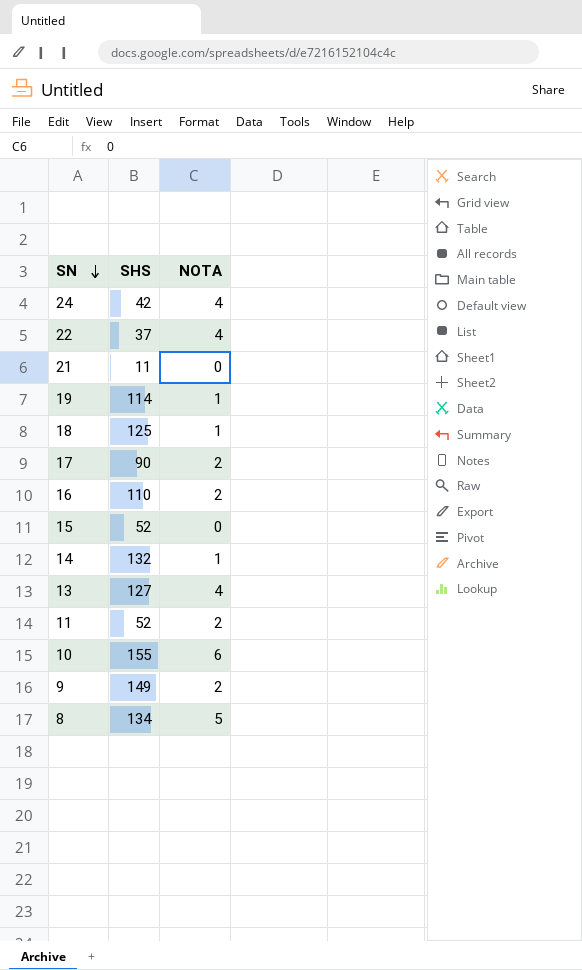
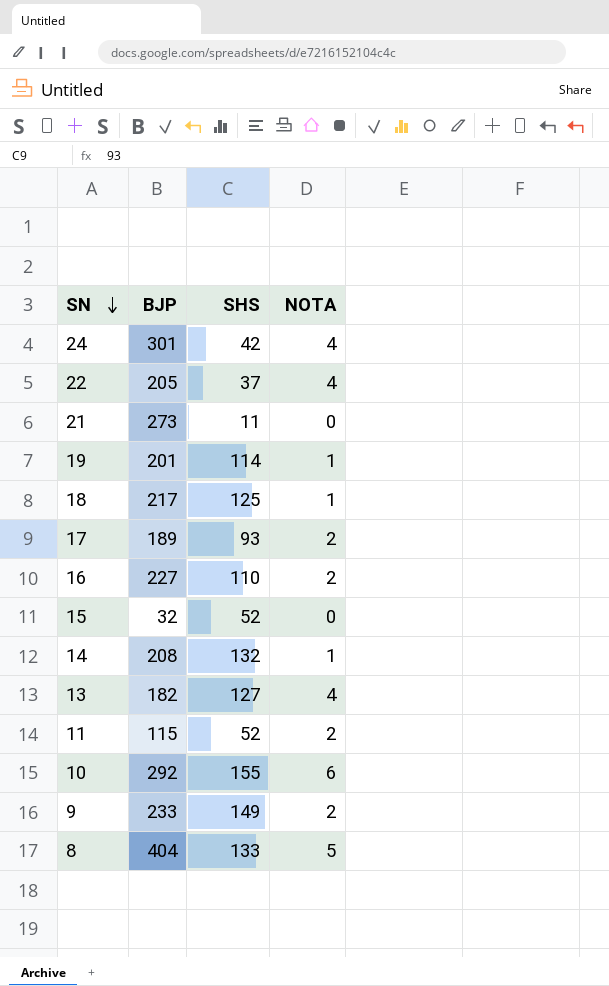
column BJP | position: none -> 2
17 | SHS: 90 -> 93
8 | SHS: 134 -> 133

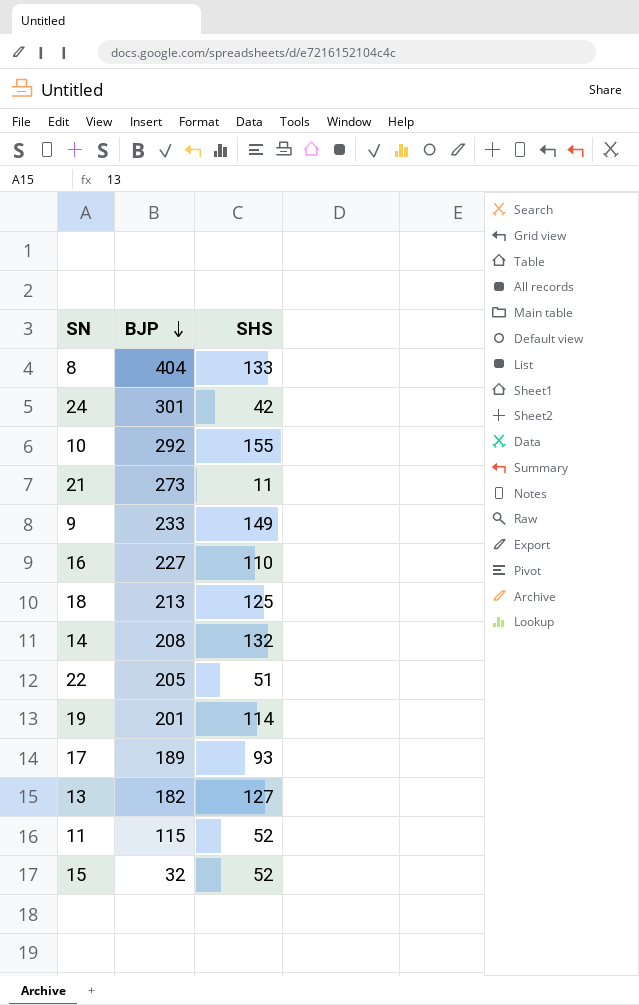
row order: SN descending -> BJP descending
column NOTA | position: 4 -> none
18 | BJP: 217 -> 213
22 | SHS: 37 -> 51

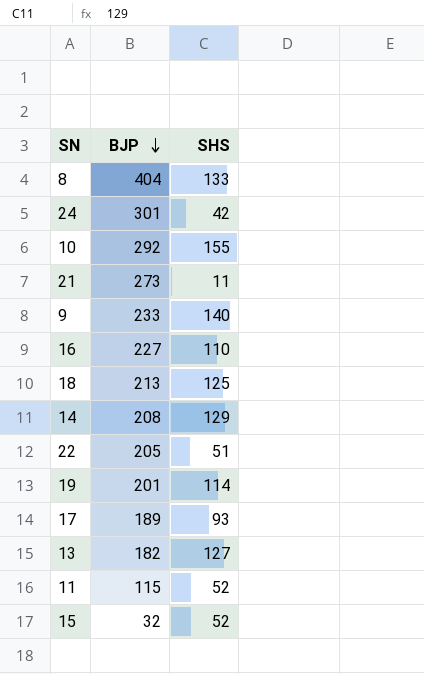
9 | SHS: 149 -> 140
14 | SHS: 132 -> 129

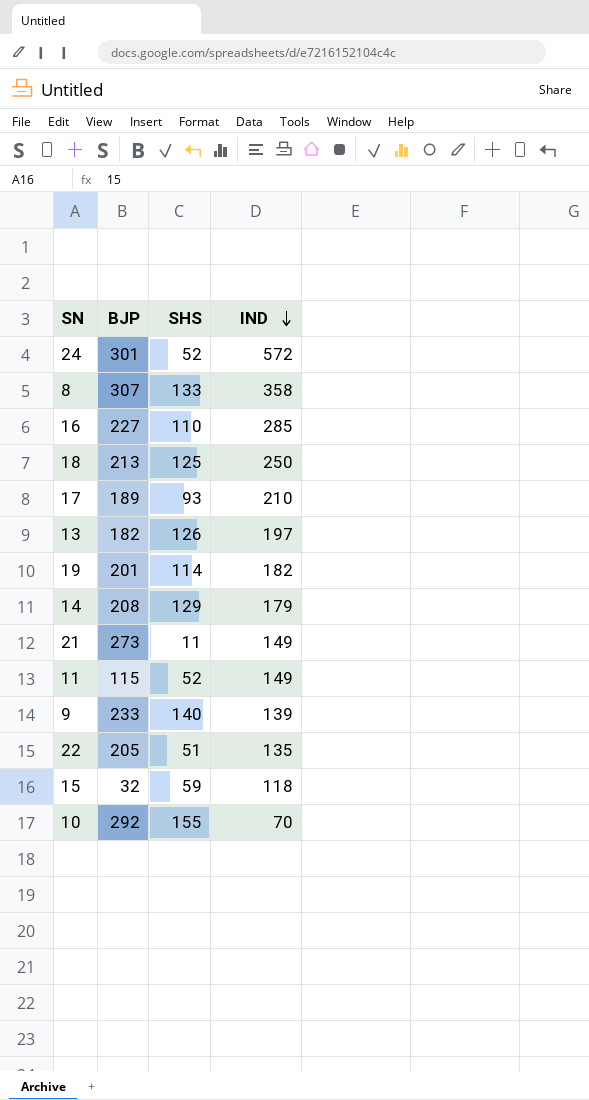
row order: BJP descending -> IND descending
column IND | position: none -> 4
24 | SHS: 42 -> 52
8 | BJP: 404 -> 307
13 | SHS: 127 -> 126
15 | SHS: 52 -> 59

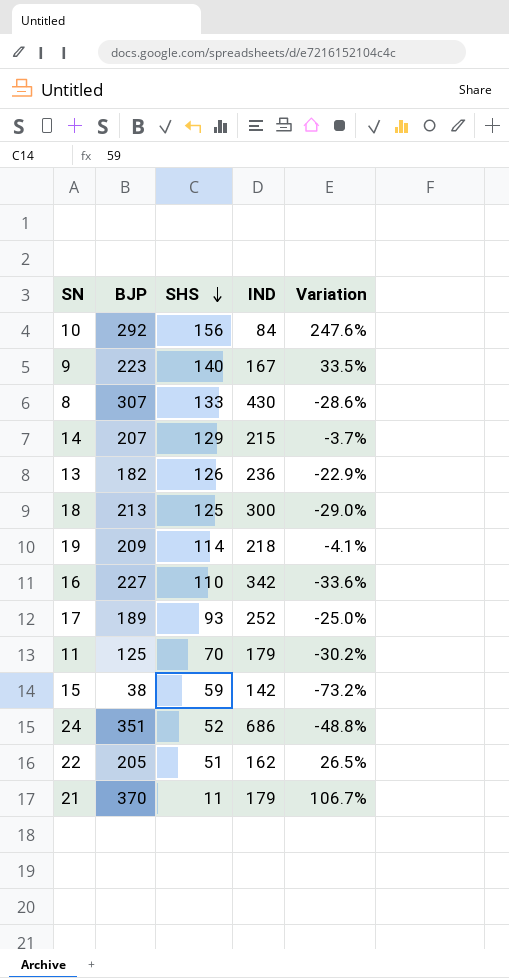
row order: IND descending -> SHS descending
column Variation | formula: none -> ([BJP] - [IND]) / [IND]
10 | SHS: 155 -> 156
10 | IND: 70 -> 84
9 | BJP: 233 -> 223
9 | IND: 139 -> 167
8 | IND: 358 -> 430
14 | BJP: 208 -> 207
14 | IND: 179 -> 215
13 | IND: 197 -> 236
18 | IND: 250 -> 300
19 | BJP: 201 -> 209
19 | IND: 182 -> 218
16 | IND: 285 -> 342
17 | IND: 210 -> 252
11 | BJP: 115 -> 125
11 | SHS: 52 -> 70
11 | IND: 149 -> 179
15 | BJP: 32 -> 38
15 | IND: 118 -> 142
24 | BJP: 301 -> 351
24 | IND: 572 -> 686
22 | IND: 135 -> 162
21 | BJP: 273 -> 370
21 | IND: 149 -> 179

